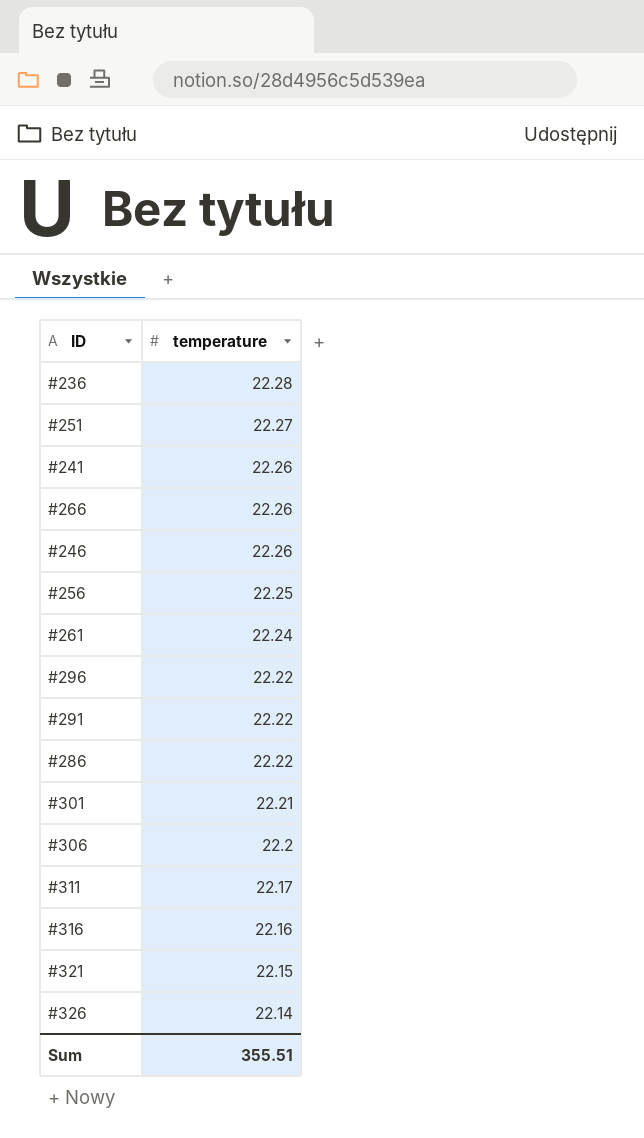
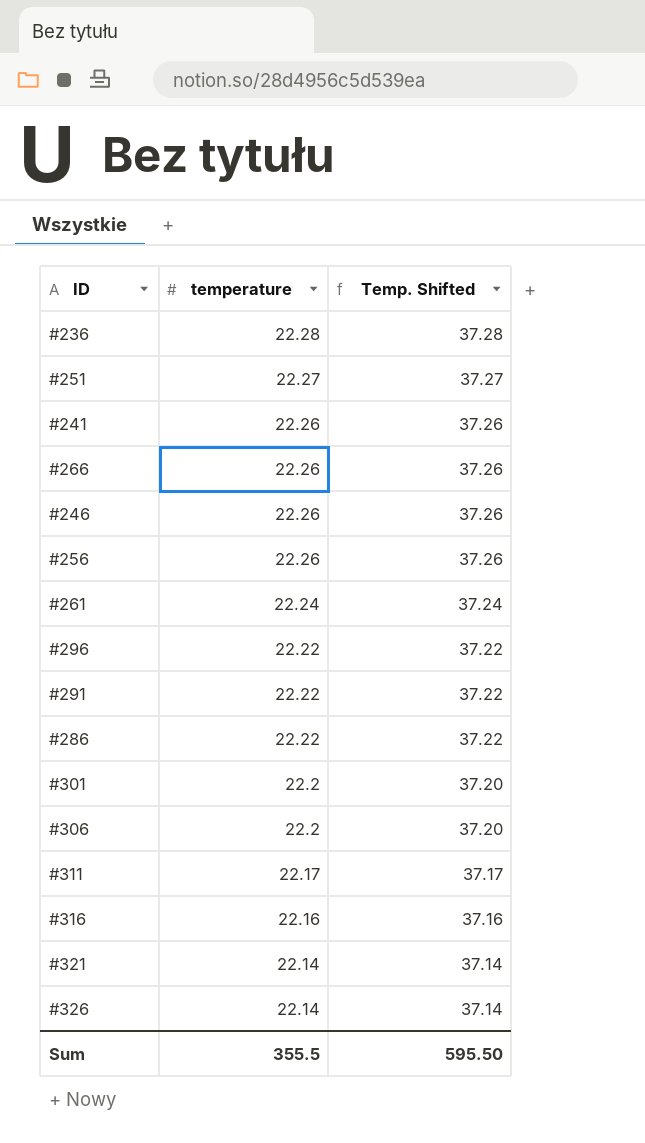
column Temp. Shifted | formula: none -> [temperature] + 15
#256 | temperature: 22.25 -> 22.26
#301 | temperature: 22.21 -> 22.2
#321 | temperature: 22.15 -> 22.14
Sum | temperature: 355.51 -> 355.5

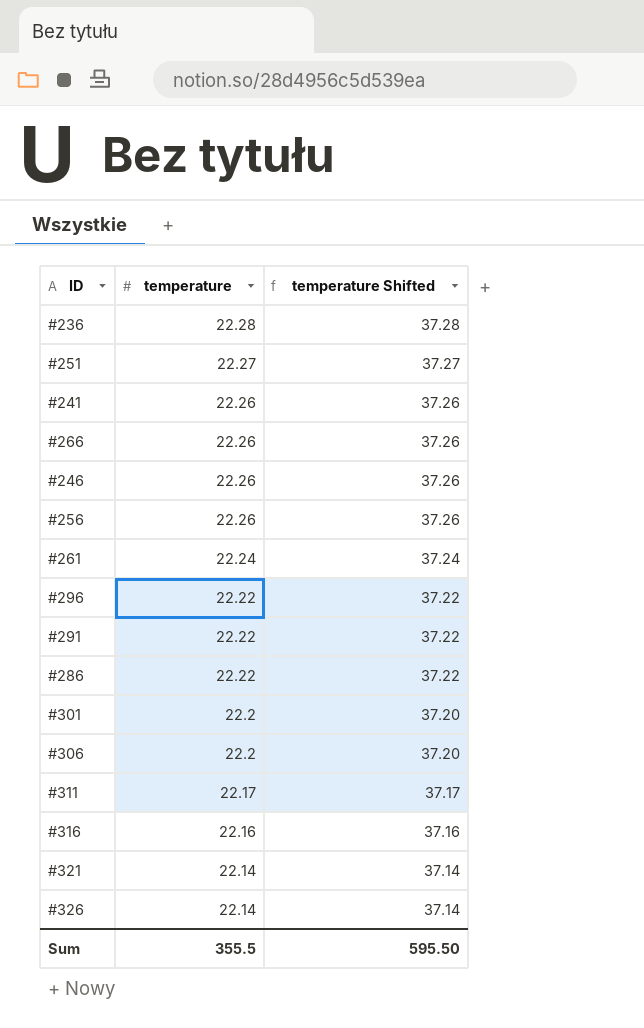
column name: Temp. Shifted -> temperature Shifted

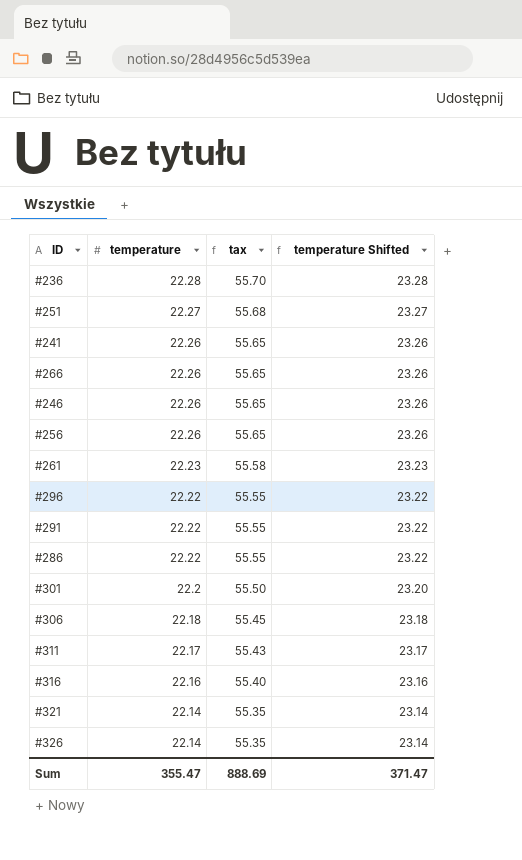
column tax | formula: none -> [temperature] * 2.5
column temperature Shifted | formula: [temperature] + 15 -> [temperature] + 1
#261 | temperature: 22.24 -> 22.23
#306 | temperature: 22.2 -> 22.18
Sum | temperature: 355.5 -> 355.47
Sum | temperature Shifted: 595.50 -> 371.47

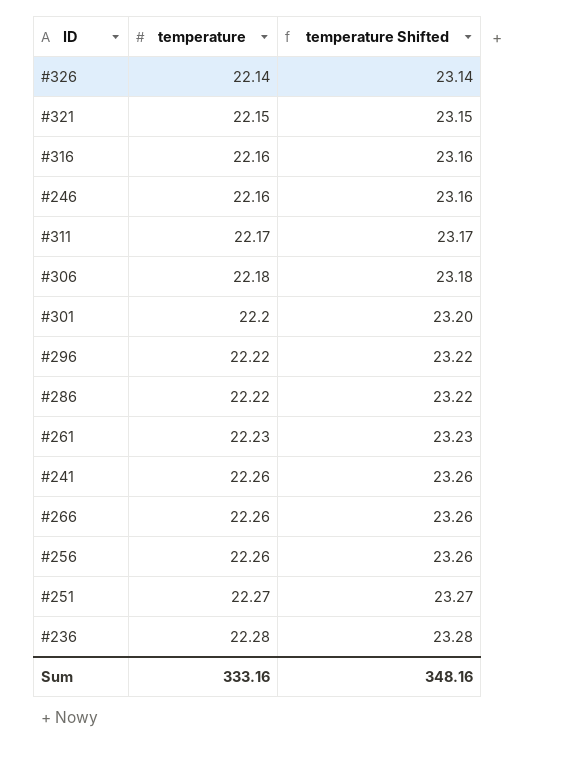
row order: temperature descending -> temperature ascending
column tax | formula: [temperature] * 2.5 -> none
row #291: 22.22 | 55.55 | 23.22 -> none
#321 | temperature: 22.14 -> 22.15
#321 | temperature Shifted: 23.14 -> 23.15
#246 | temperature: 22.26 -> 22.16
#246 | temperature Shifted: 23.26 -> 23.16
Sum | temperature: 355.47 -> 333.16
Sum | temperature Shifted: 371.47 -> 348.16

